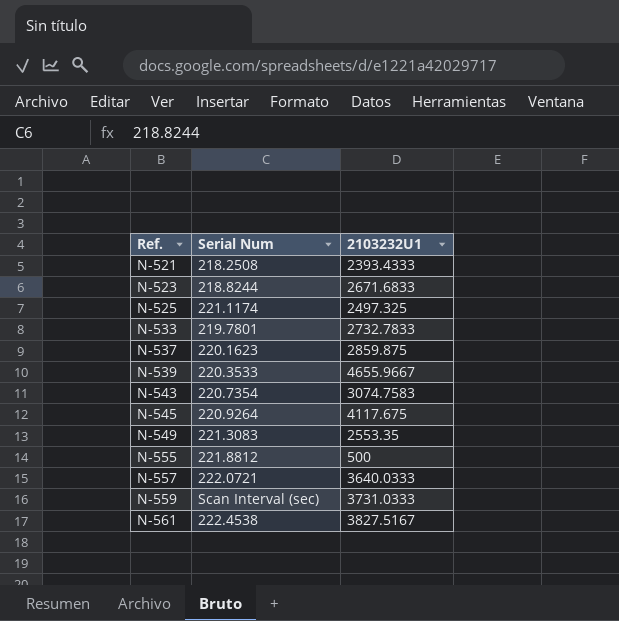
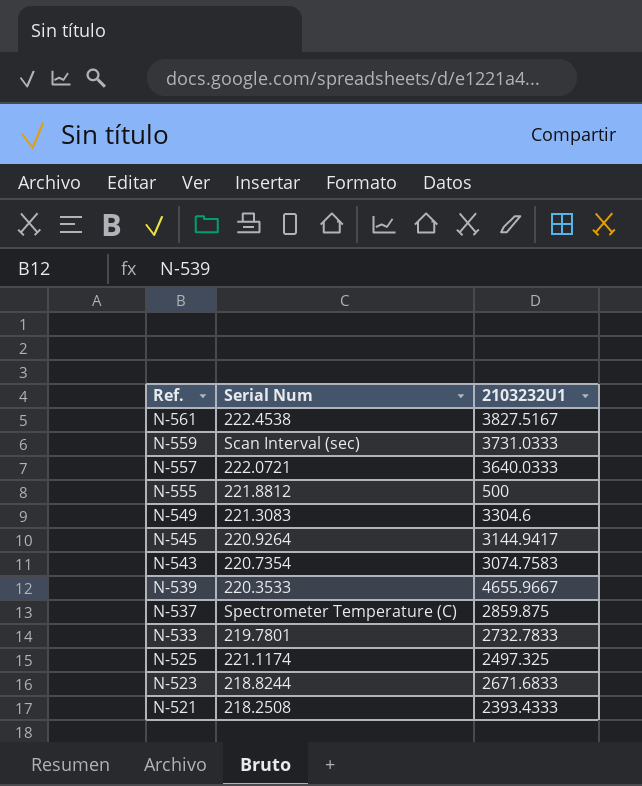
row order: Ref. ascending -> Ref. descending
N-549 | 2103232U1: 2553.35 -> 3304.6
N-545 | 2103232U1: 4117.675 -> 3144.9417
N-537 | Serial Num: 220.1623 -> Spectrometer Temperature (C)

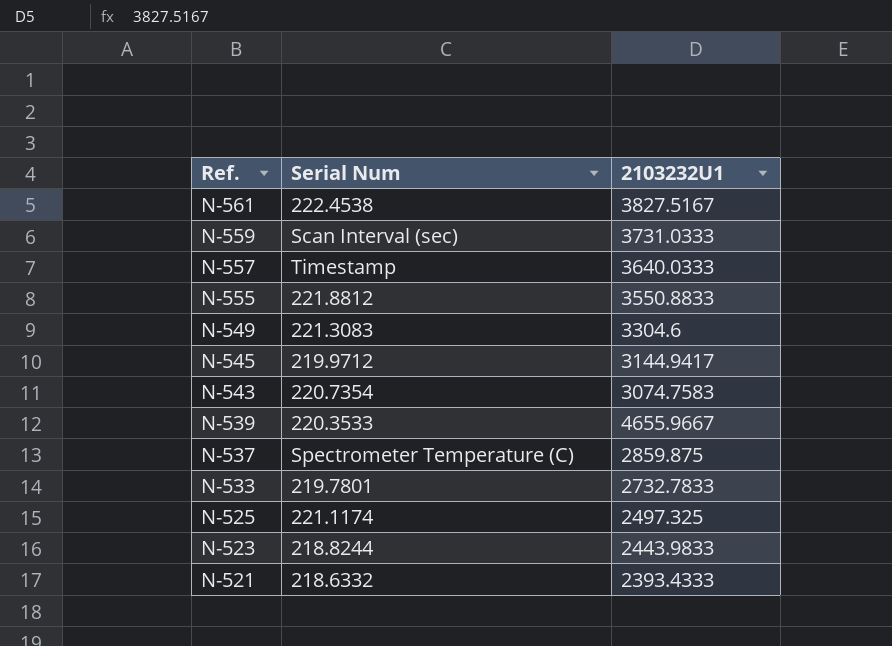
N-557 | Serial Num: 222.0721 -> Timestamp
N-555 | 2103232U1: 500 -> 3550.8833
N-545 | Serial Num: 220.9264 -> 219.9712
N-523 | 2103232U1: 2671.6833 -> 2443.9833
N-521 | Serial Num: 218.2508 -> 218.6332

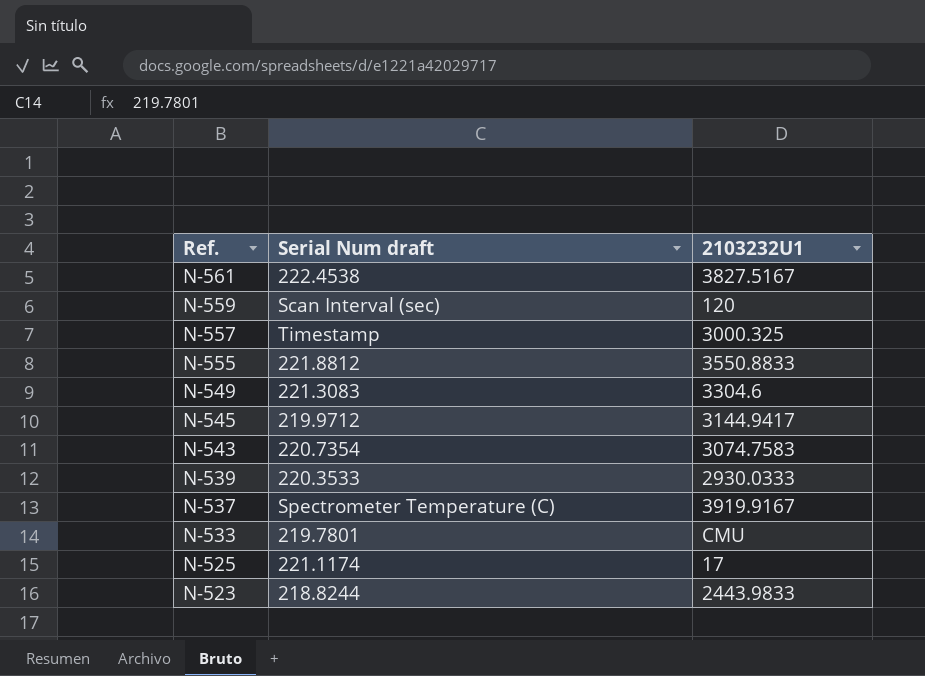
column name: Serial Num -> Serial Num draft
row N-521: 218.6332 | 2393.4333 -> none
N-559 | 2103232U1: 3731.0333 -> 120
N-557 | 2103232U1: 3640.0333 -> 3000.325
N-539 | 2103232U1: 4655.9667 -> 2930.0333
N-537 | 2103232U1: 2859.875 -> 3919.9167
N-533 | 2103232U1: 2732.7833 -> CMU
N-525 | 2103232U1: 2497.325 -> 17

